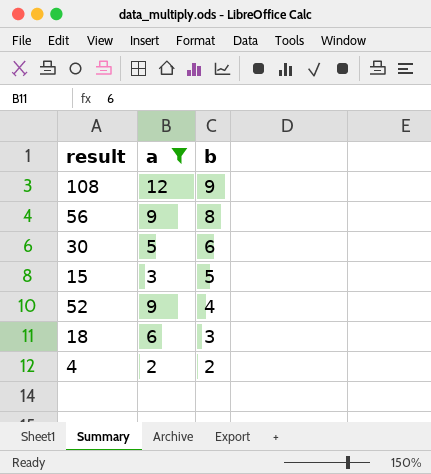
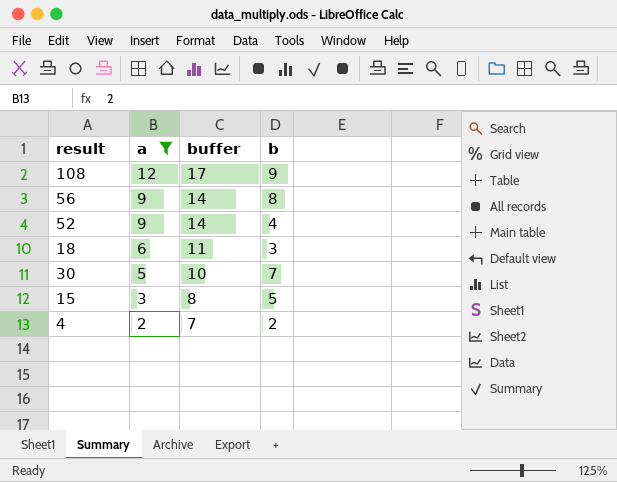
row order: b descending -> a descending
column buffer | formula: none -> [a] + 5
30 | b: 6 -> 7

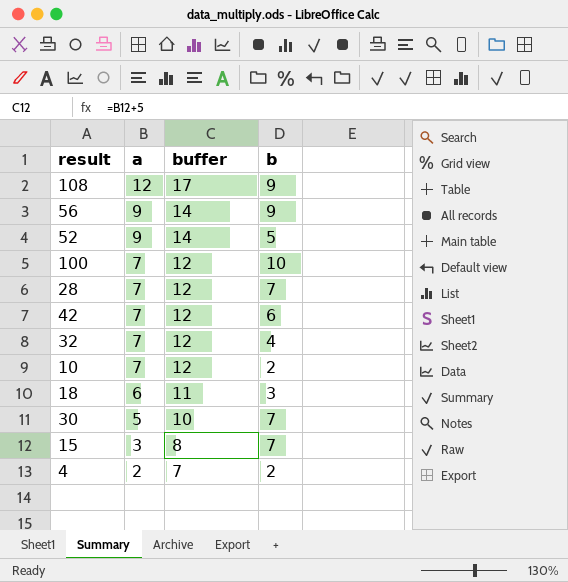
filter: a != 7 -> none
56 | b: 8 -> 9
52 | b: 4 -> 5
15 | b: 5 -> 7

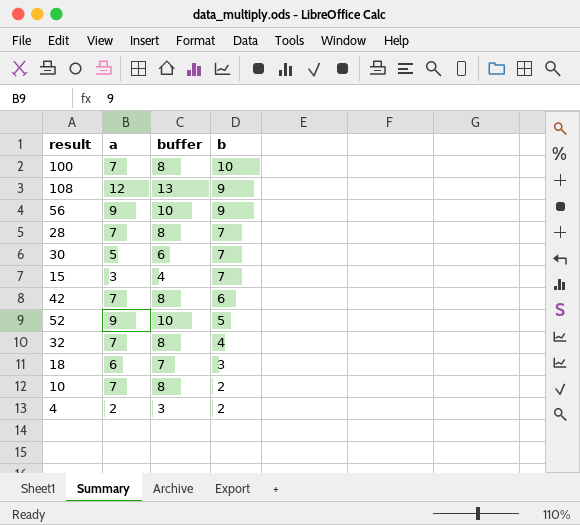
row order: a descending -> b descending
column buffer | formula: [a] + 5 -> [a] + 1

